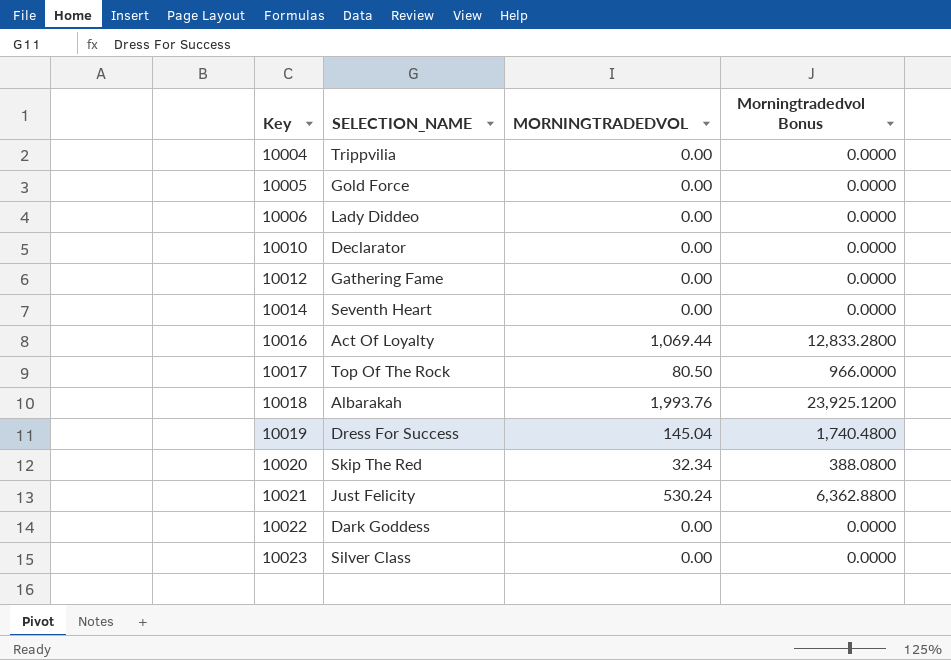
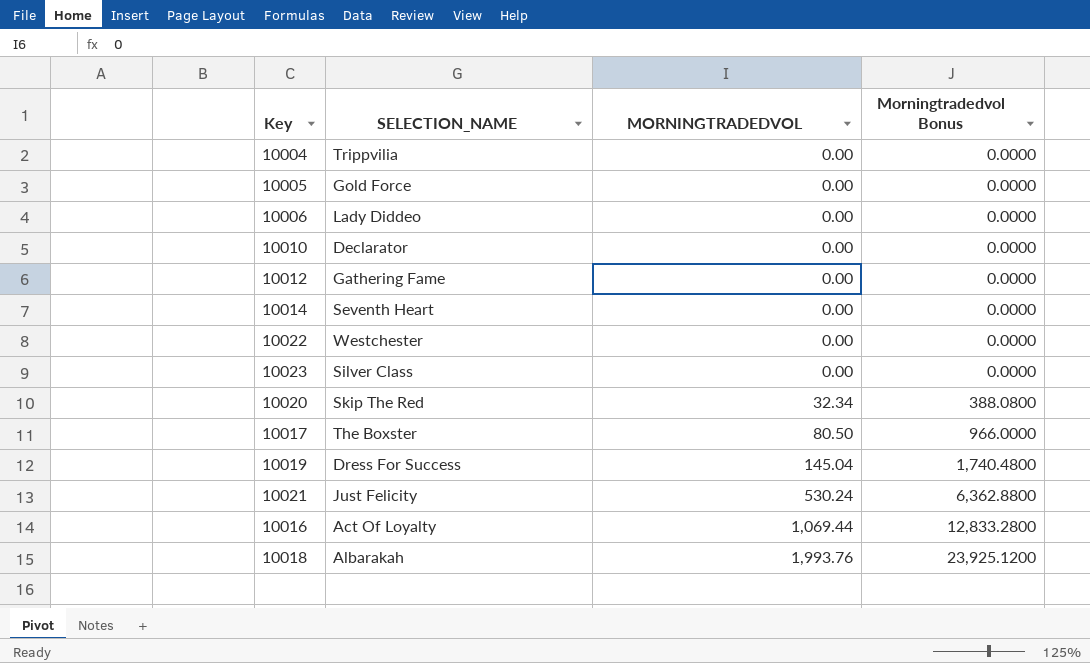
row order: Key ascending -> MORNINGTRADEDVOL ascending
10022 | SELECTION_NAME: Dark Goddess -> Westchester
10017 | SELECTION_NAME: Top Of The Rock -> The Boxster

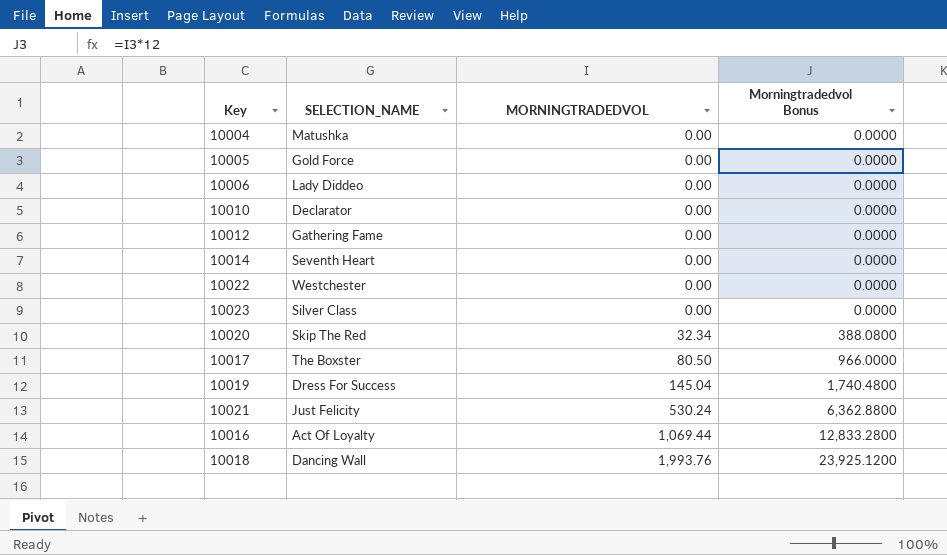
10004 | SELECTION_NAME: Trippvilia -> Matushka
10018 | SELECTION_NAME: Albarakah -> Dancing Wall

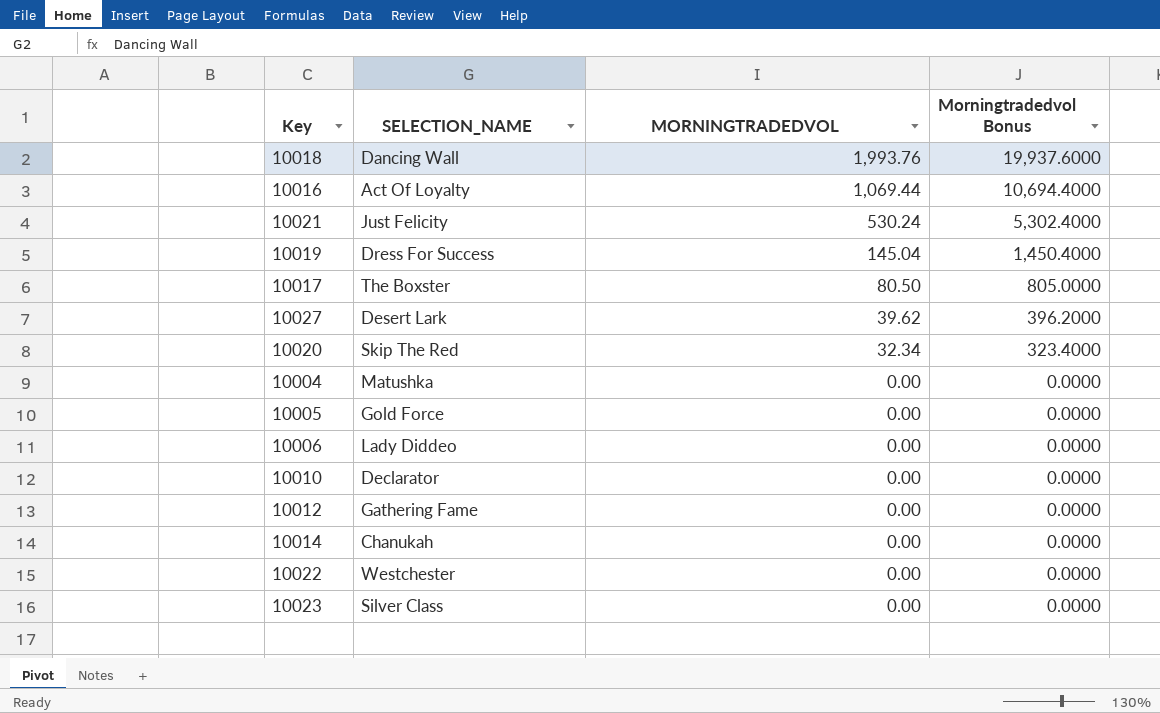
row order: MORNINGTRADEDVOL ascending -> MORNINGTRADEDVOL descending
column Morningtradedvol Bonus | formula: [MORNINGTRADEDVOL] * 12 -> [MORNINGTRADEDVOL] * 10
row 10027: none -> Desert Lark | 39.62 | 396.2000
10014 | SELECTION_NAME: Seventh Heart -> Chanukah

